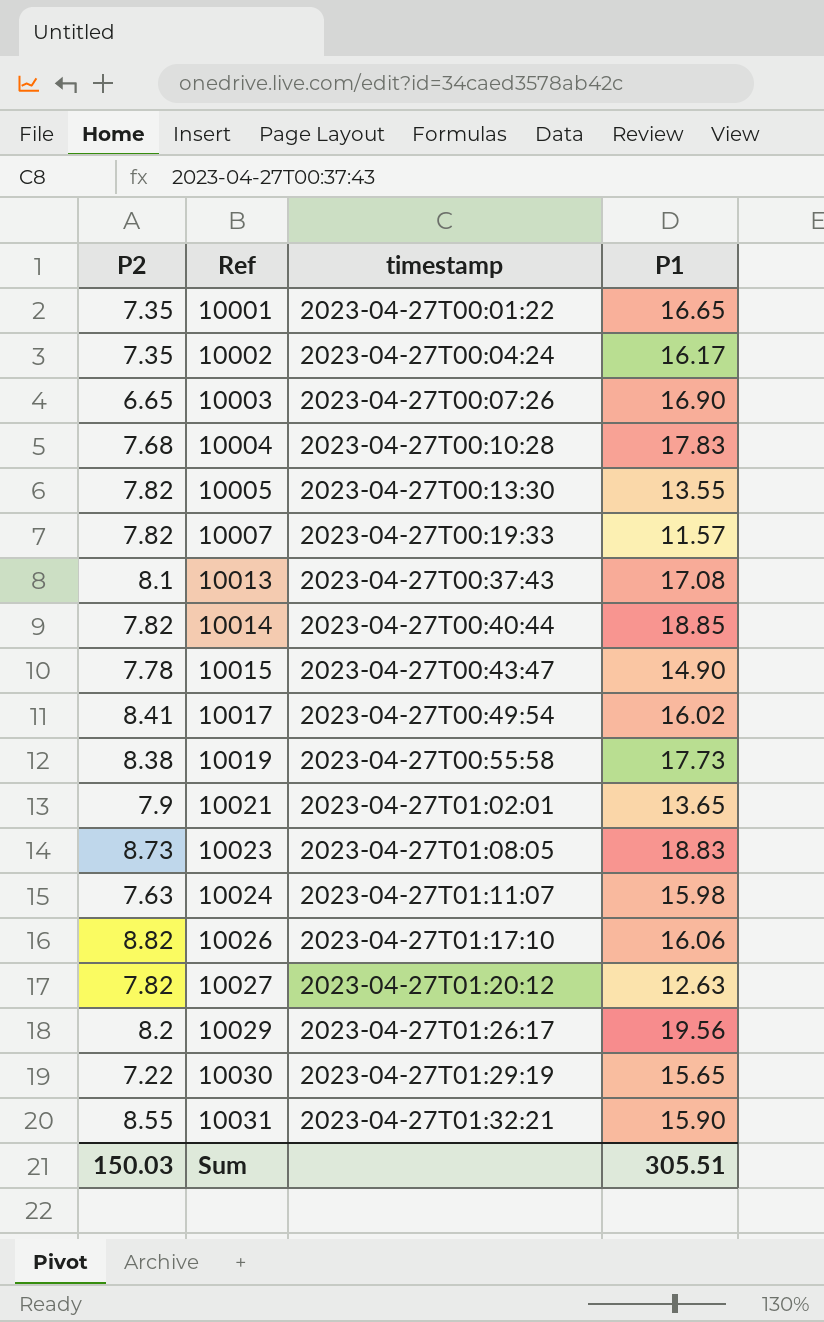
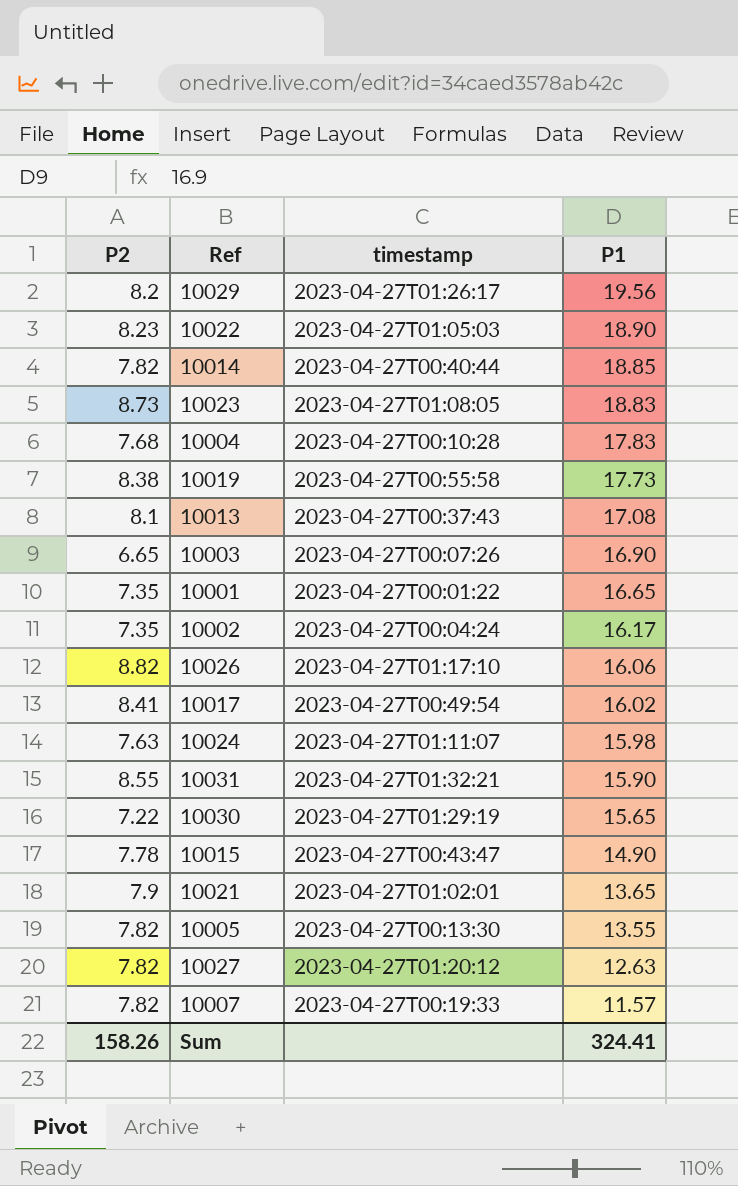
row order: Ref ascending -> P1 descending
row 10022: none -> 8.23 | 2023-04-27T01:05:03 | 18.90
Sum | P2: 150.03 -> 158.26
Sum | P1: 305.51 -> 324.41

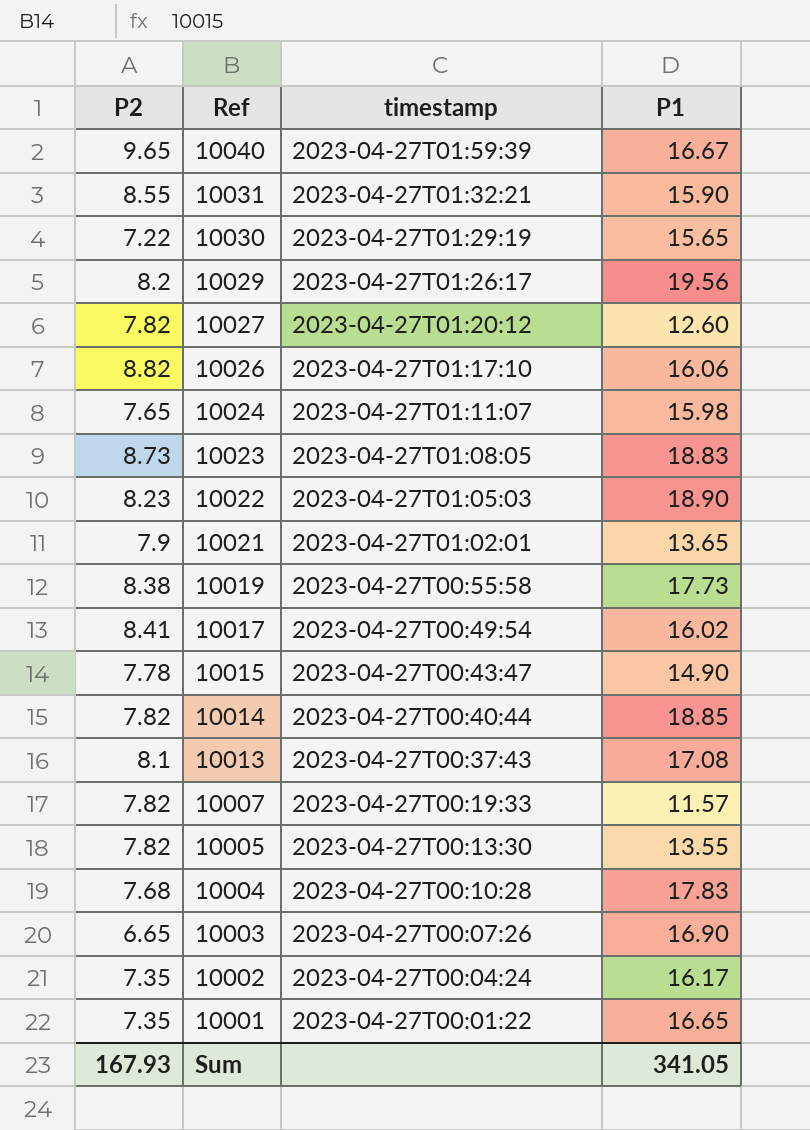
row order: P1 descending -> Ref descending
row 10040: none -> 9.65 | 2023-04-27T01:59:39 | 16.67
10027 | P1: 12.63 -> 12.60
10024 | P2: 7.63 -> 7.65
Sum | P2: 158.26 -> 167.93
Sum | P1: 324.41 -> 341.05

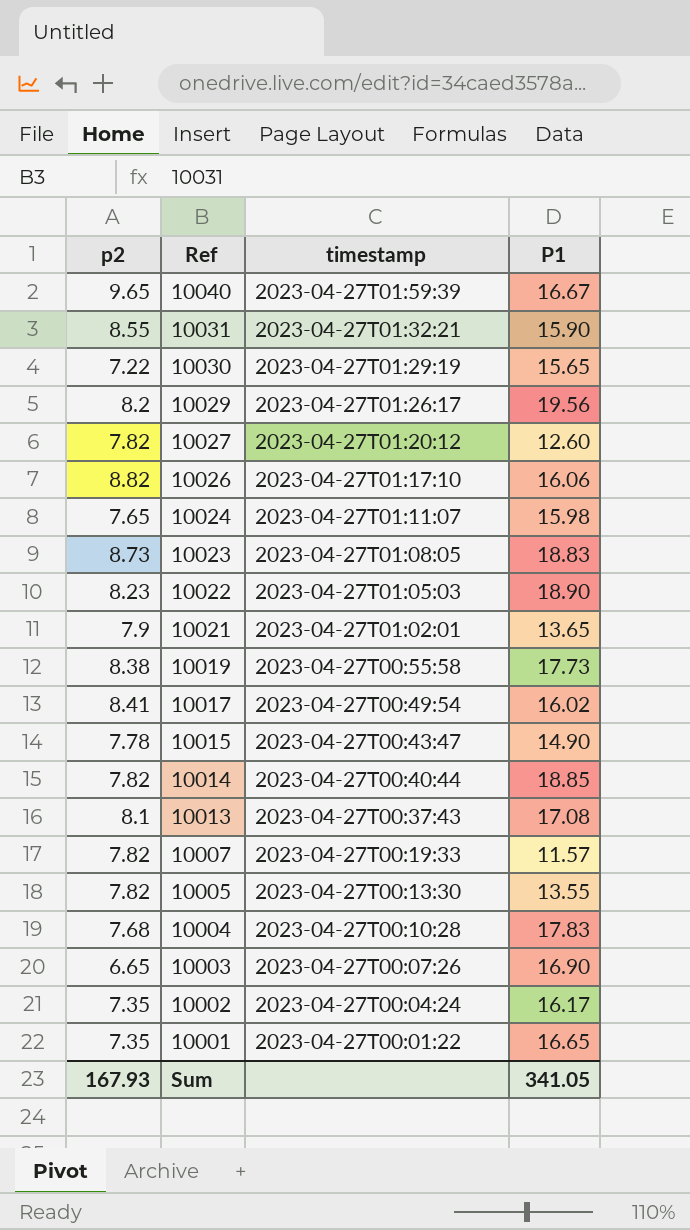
column name: P2 -> p2

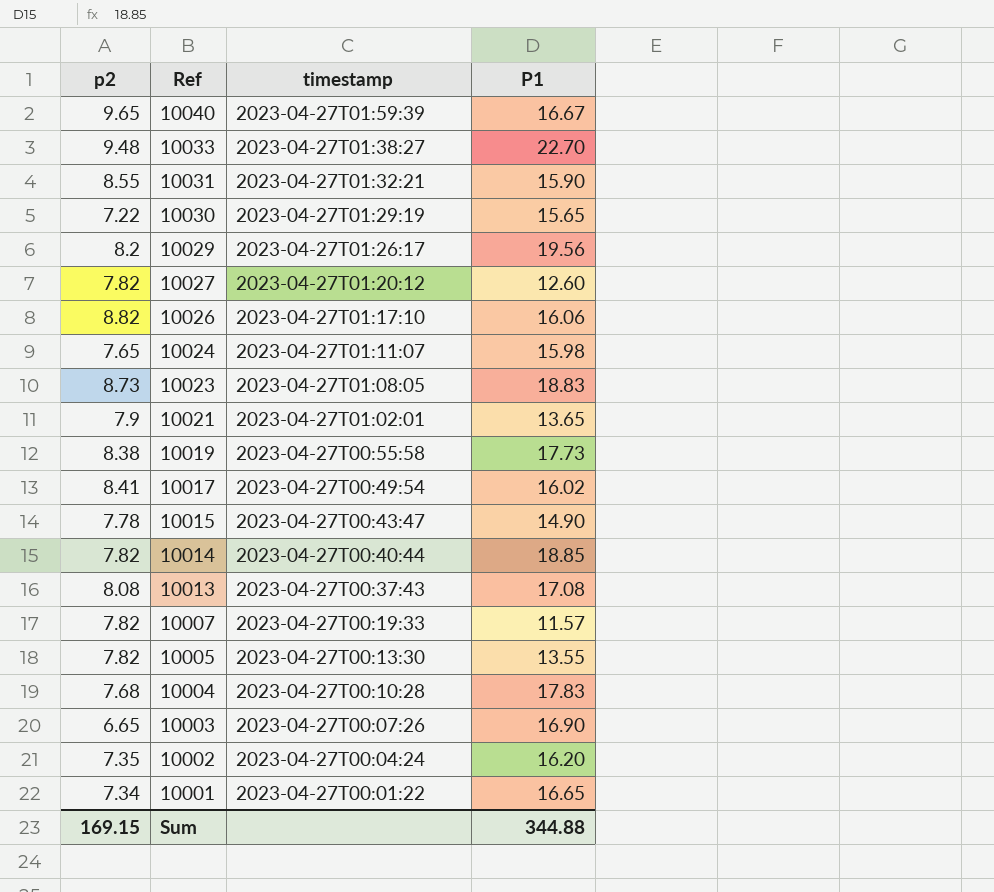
row 10022: 8.23 | 2023-04-27T01:05:03 | 18.90 -> none
row 10033: none -> 9.48 | 2023-04-27T01:38:27 | 22.70
10013 | p2: 8.1 -> 8.08
10002 | P1: 16.17 -> 16.20
10001 | p2: 7.35 -> 7.34
Sum | p2: 167.93 -> 169.15
Sum | P1: 341.05 -> 344.88

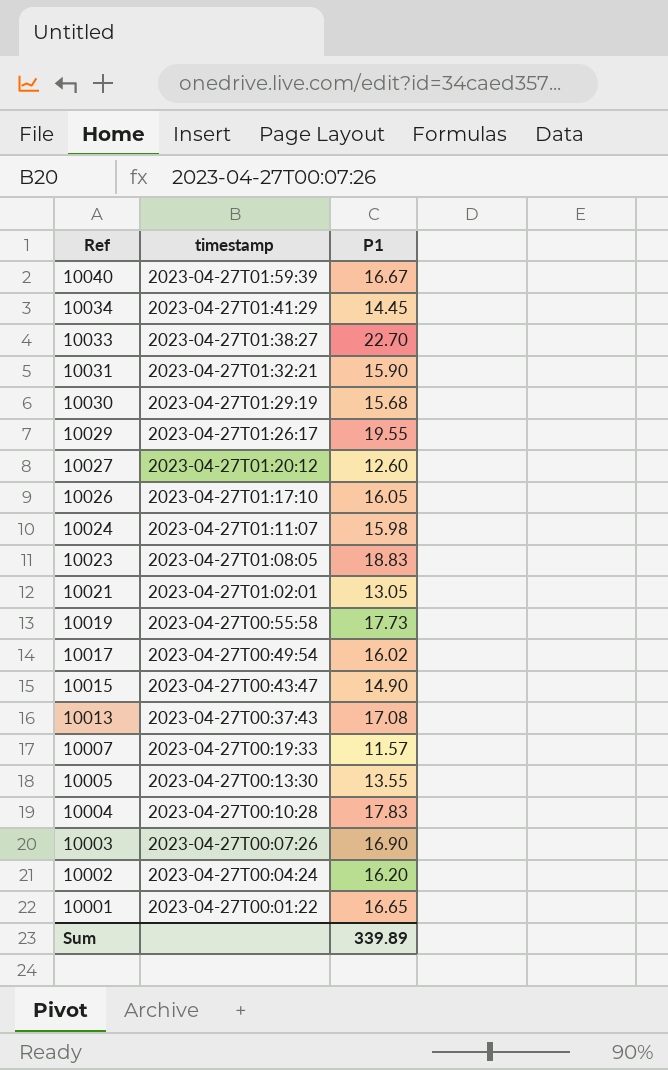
column p2 | position: 1 -> none
row 10014: 7.82 | 2023-04-27T00:40:44 | 18.85 -> none
row 10034: none -> 2023-04-27T01:41:29 | 14.45
10030 | P1: 15.65 -> 15.68
10029 | P1: 19.56 -> 19.55
10026 | P1: 16.06 -> 16.05
10021 | P1: 13.65 -> 13.05
Sum | P1: 344.88 -> 339.89

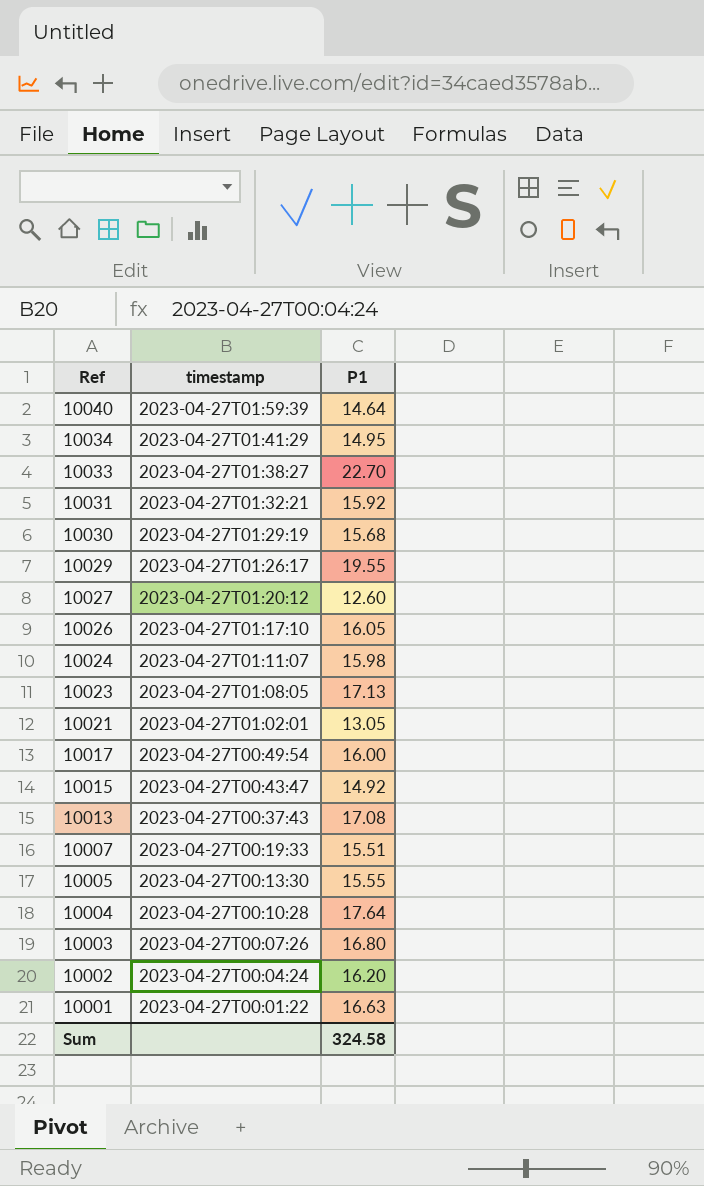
row 10019: 2023-04-27T00:55:58 | 17.73 -> none
10040 | P1: 16.67 -> 14.64
10034 | P1: 14.45 -> 14.95
10031 | P1: 15.90 -> 15.92
10023 | P1: 18.83 -> 17.13
10017 | P1: 16.02 -> 16.00
10015 | P1: 14.90 -> 14.92
10007 | P1: 11.57 -> 15.51
10005 | P1: 13.55 -> 15.55
10004 | P1: 17.83 -> 17.64
10003 | P1: 16.90 -> 16.80
10001 | P1: 16.65 -> 16.63
Sum | P1: 339.89 -> 324.58

